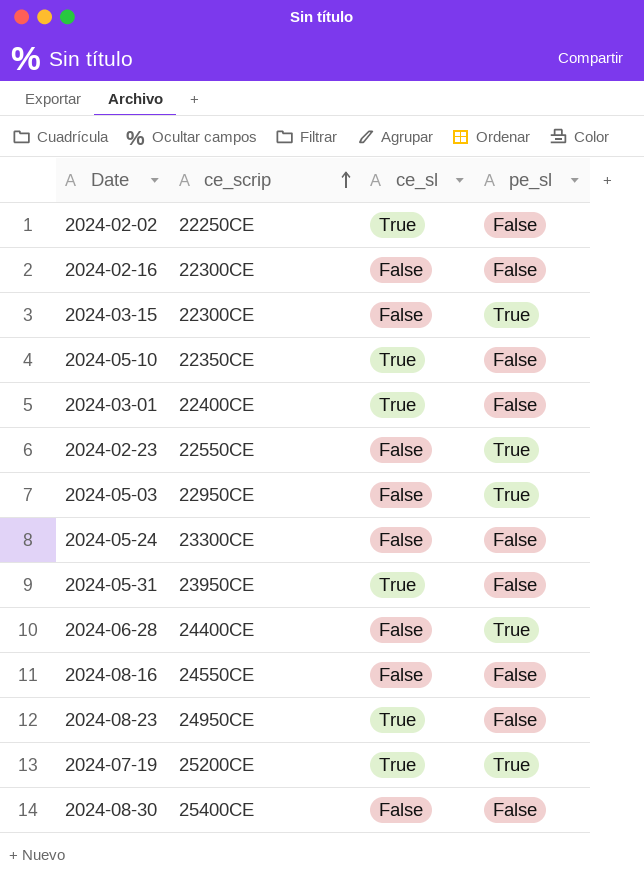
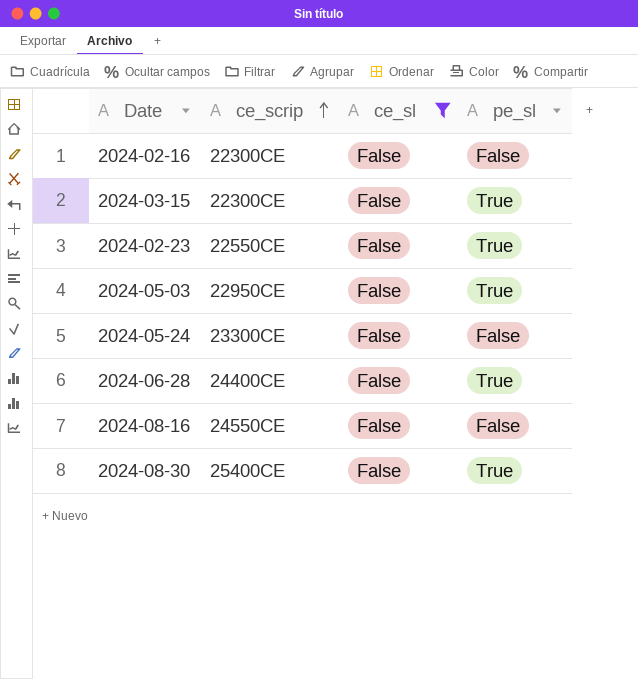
filter: none -> ce_sl = False
2024-08-30 | pe_sl: False -> True

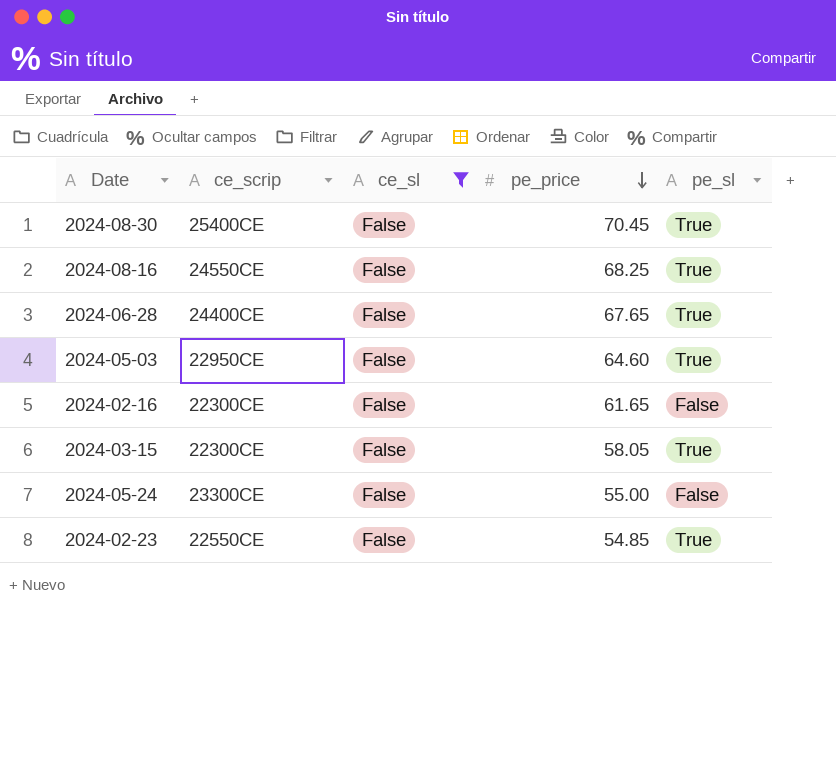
row order: ce_scrip ascending -> pe_price descending
column pe_price | position: none -> 4
2024-08-16 | pe_sl: False -> True

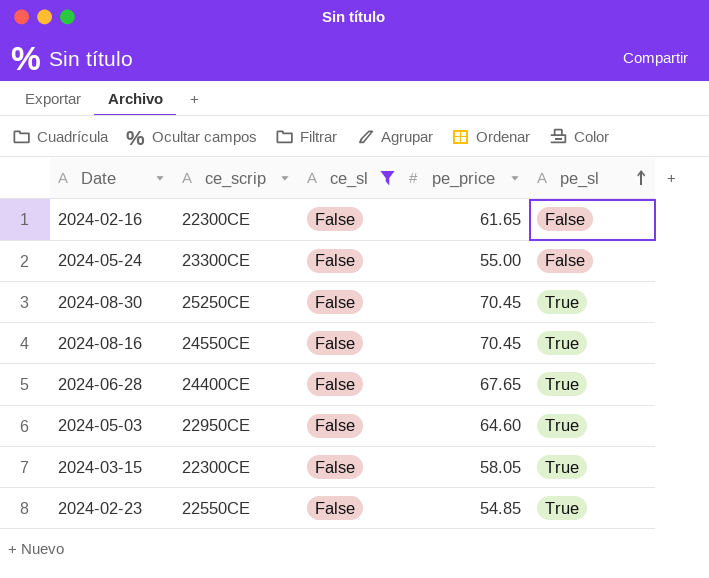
row order: pe_price descending -> pe_sl ascending
2024-08-30 | ce_scrip: 25400CE -> 25250CE
2024-08-16 | pe_price: 68.25 -> 70.45

